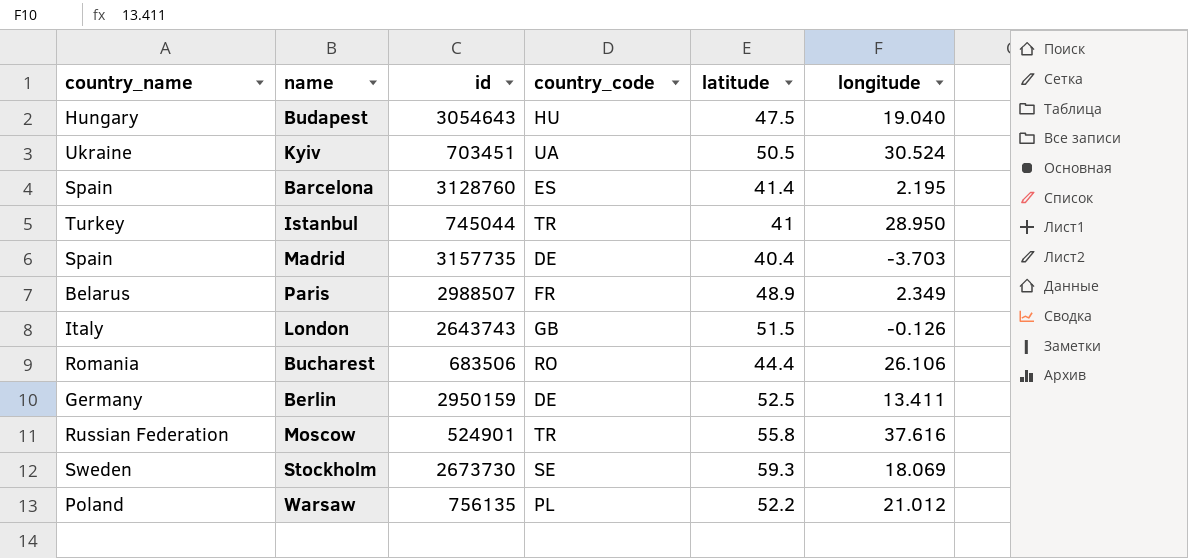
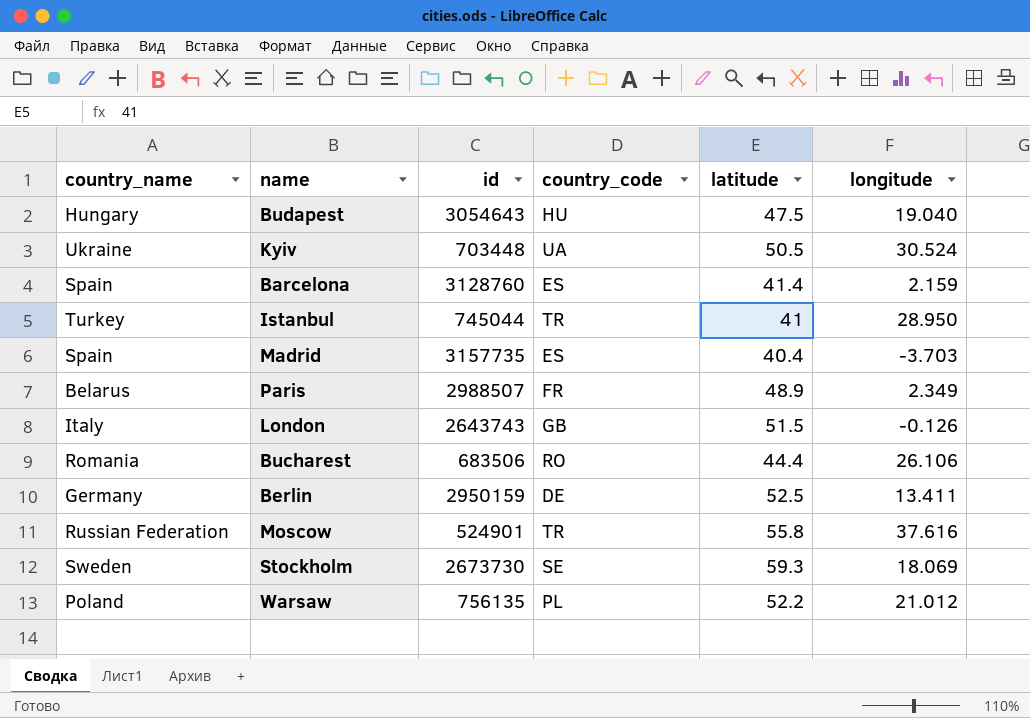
Kyiv | id: 703451 -> 703448
Barcelona | longitude: 2.195 -> 2.159
Madrid | country_code: DE -> ES

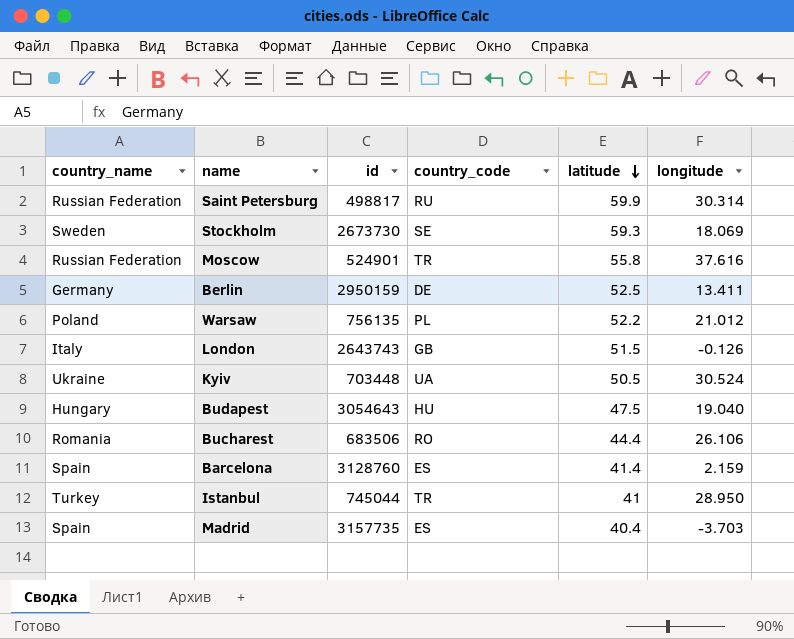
row order: none -> latitude descending
row Paris: Belarus | 2988507 | FR | 48.9 | 2.349 -> none
row Saint Petersburg: none -> Russian Federation | 498817 | RU | 59.9 | 30.314

